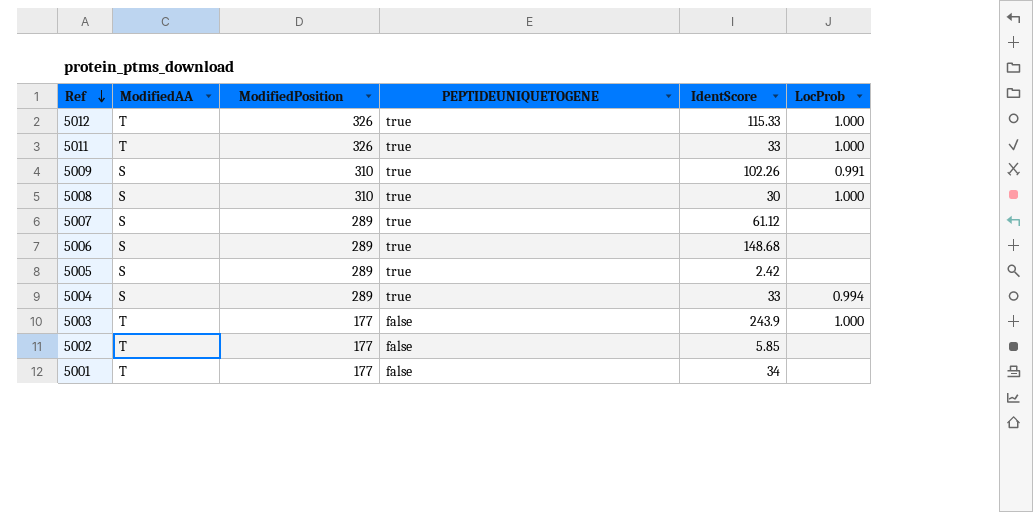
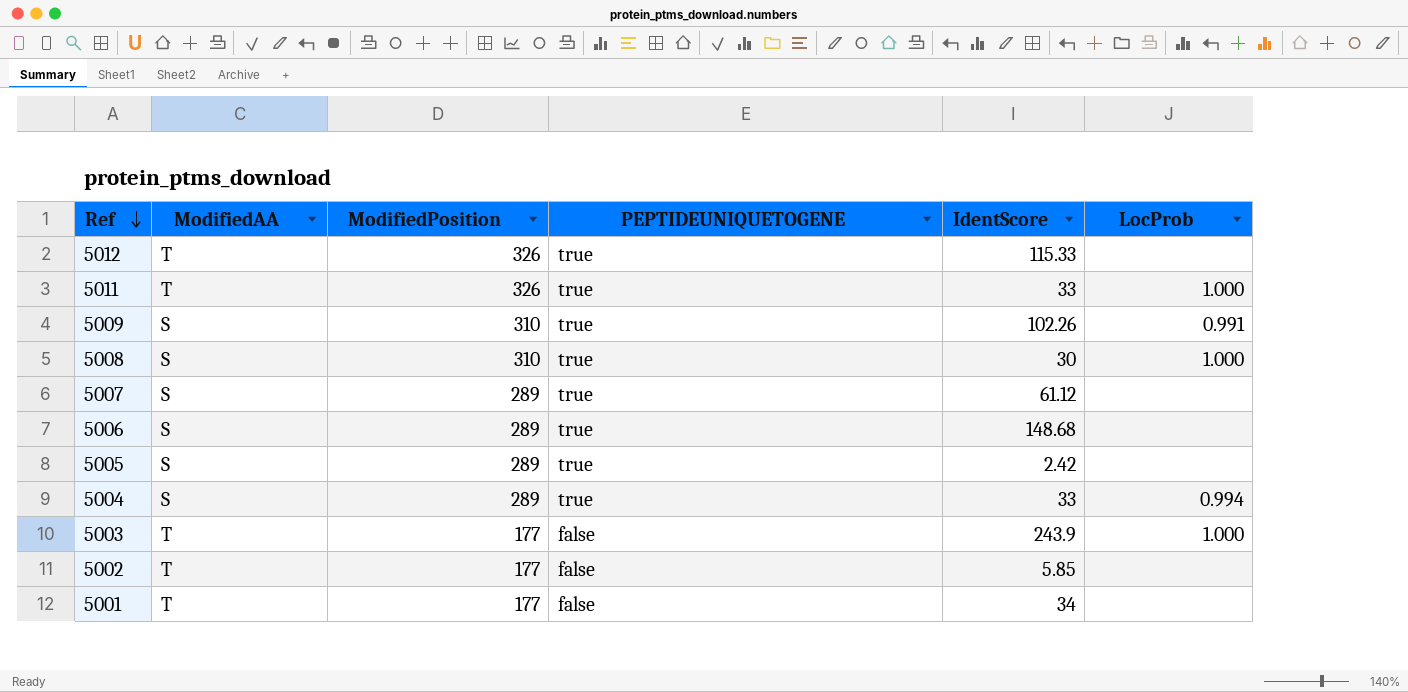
5012 | LocProb: 1.000 -> none

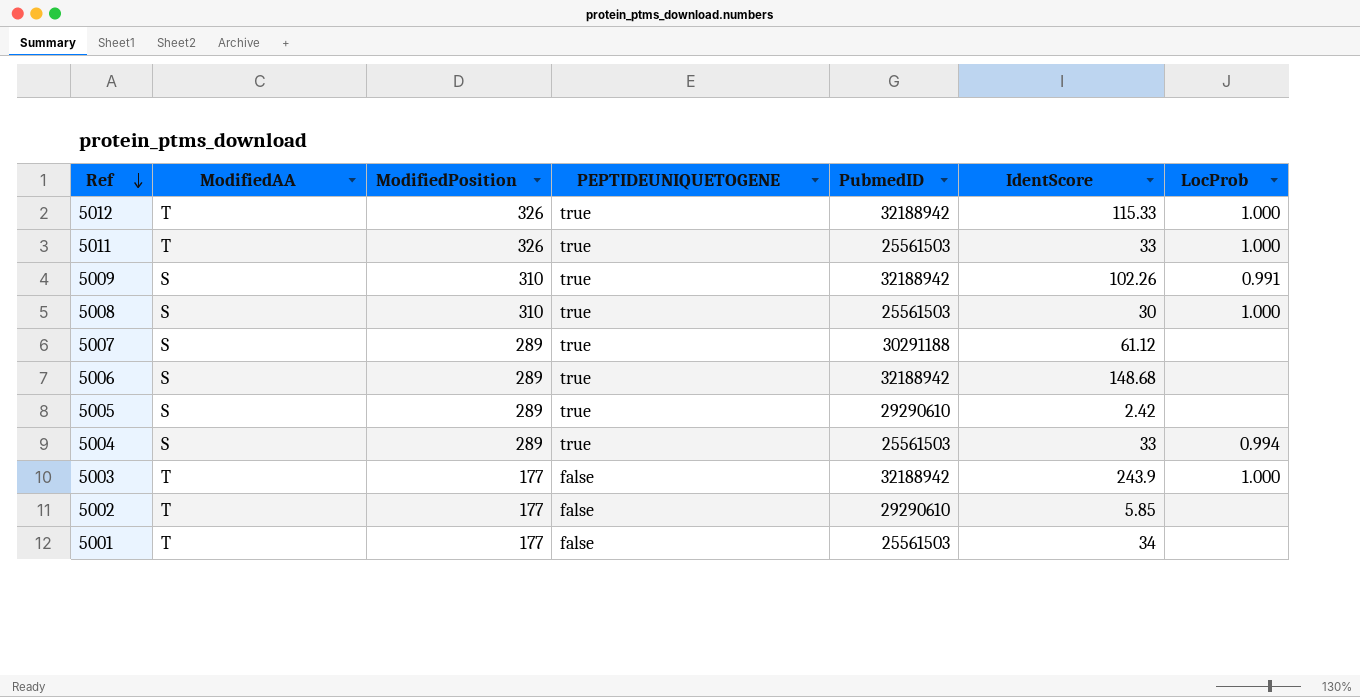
column PubmedID | position: none -> 5
5012 | LocProb: none -> 1.000

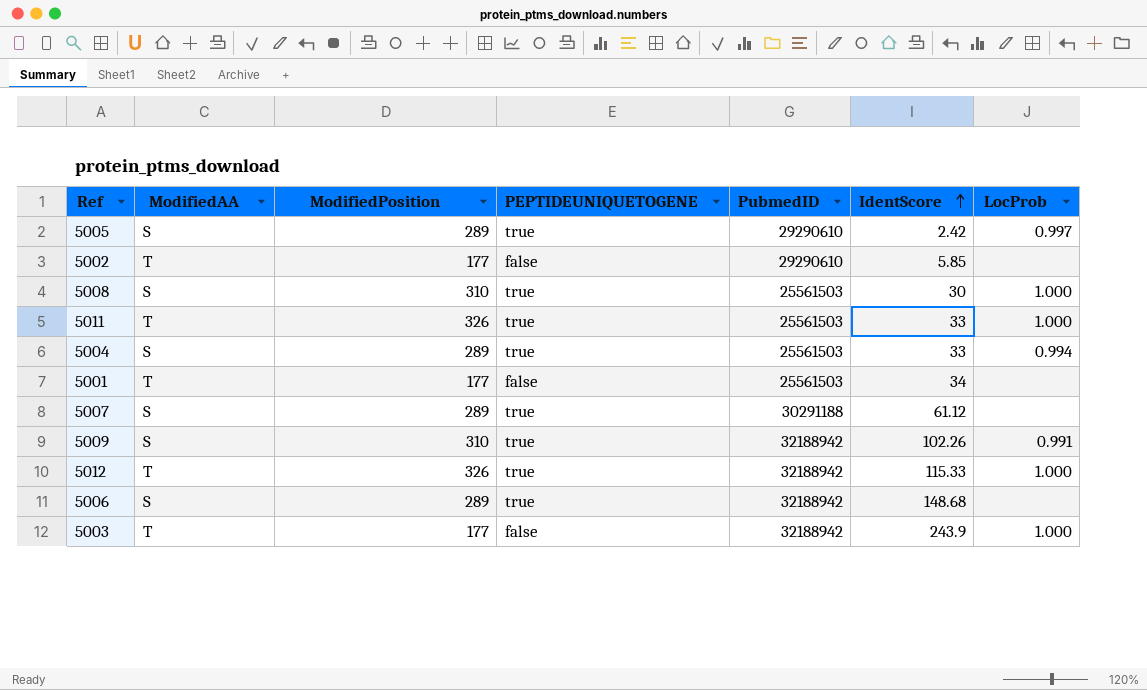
row order: Ref descending -> IdentScore ascending
5005 | LocProb: none -> 0.997

